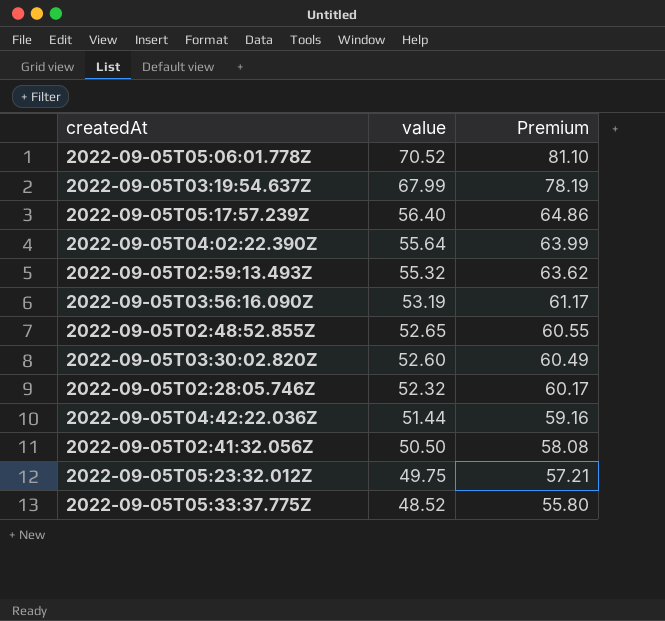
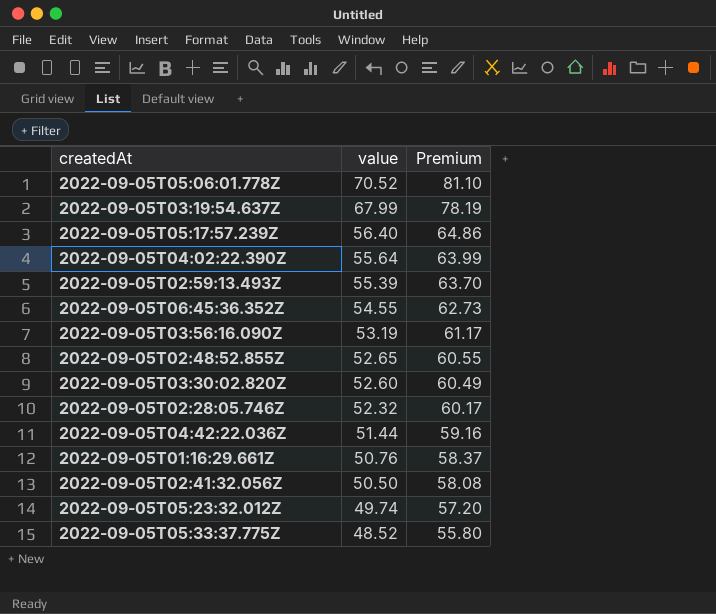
2022-09-05T02:59:13.493Z | value: 55.32 -> 55.39
2022-09-05T02:59:13.493Z | Premium: 63.62 -> 63.70
row 2022-09-05T06:45:36.352Z: none -> 54.55 | 62.73
row 2022-09-05T01:16:29.661Z: none -> 50.76 | 58.37
2022-09-05T05:23:32.012Z | value: 49.75 -> 49.74
2022-09-05T05:23:32.012Z | Premium: 57.21 -> 57.20

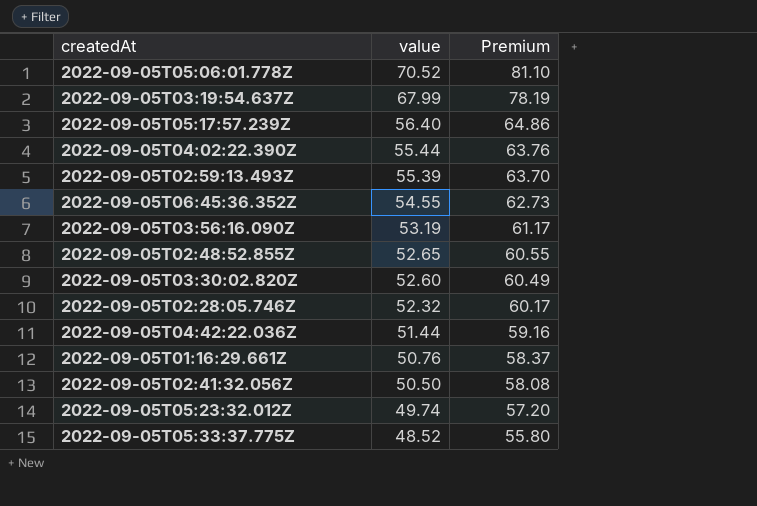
2022-09-05T04:02:22.390Z | value: 55.64 -> 55.44
2022-09-05T04:02:22.390Z | Premium: 63.99 -> 63.76

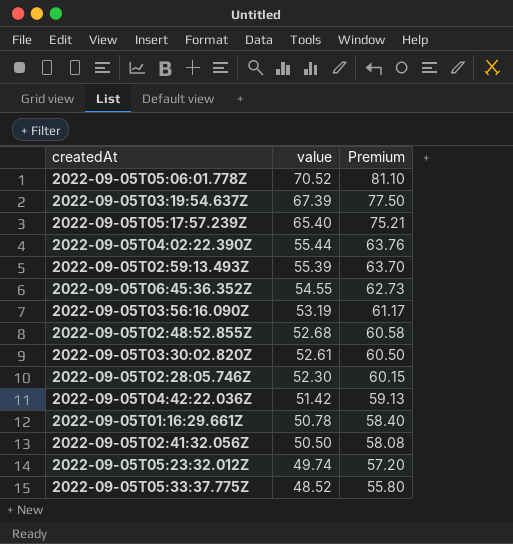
2022-09-05T03:19:54.637Z | value: 67.99 -> 67.39
2022-09-05T03:19:54.637Z | Premium: 78.19 -> 77.50
2022-09-05T05:17:57.239Z | value: 56.40 -> 65.40
2022-09-05T05:17:57.239Z | Premium: 64.86 -> 75.21
2022-09-05T02:48:52.855Z | value: 52.65 -> 52.68
2022-09-05T02:48:52.855Z | Premium: 60.55 -> 60.58
2022-09-05T03:30:02.820Z | value: 52.60 -> 52.61
2022-09-05T03:30:02.820Z | Premium: 60.49 -> 60.50
2022-09-05T02:28:05.746Z | value: 52.32 -> 52.30
2022-09-05T02:28:05.746Z | Premium: 60.17 -> 60.15
2022-09-05T04:42:22.036Z | value: 51.44 -> 51.42
2022-09-05T04:42:22.036Z | Premium: 59.16 -> 59.13
2022-09-05T01:16:29.661Z | value: 50.76 -> 50.78
2022-09-05T01:16:29.661Z | Premium: 58.37 -> 58.40

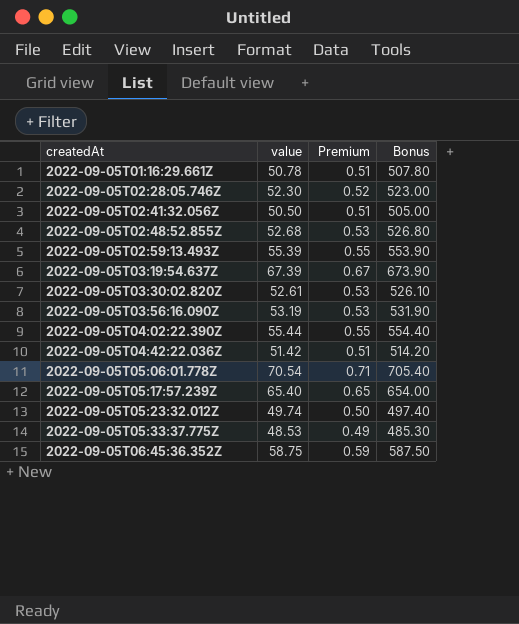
row order: value descending -> createdAt ascending
column Premium | formula: [value] * 1.15 -> [value] * 0.01
column Bonus | formula: none -> [value] * 10
2022-09-05T05:06:01.778Z | value: 70.52 -> 70.54
2022-09-05T05:33:37.775Z | value: 48.52 -> 48.53
2022-09-05T06:45:36.352Z | value: 54.55 -> 58.75

